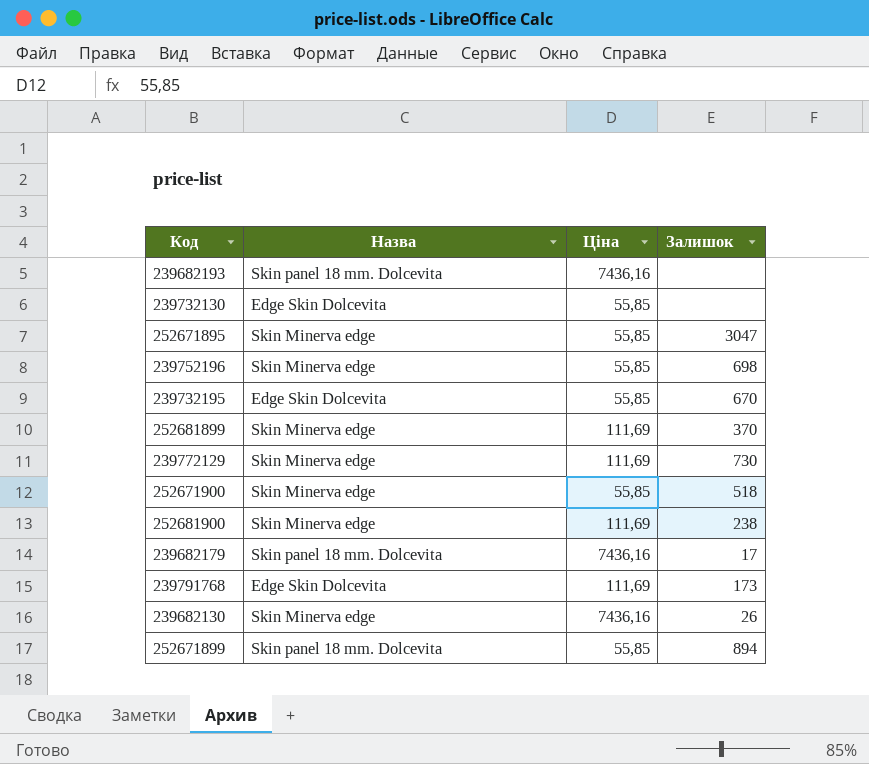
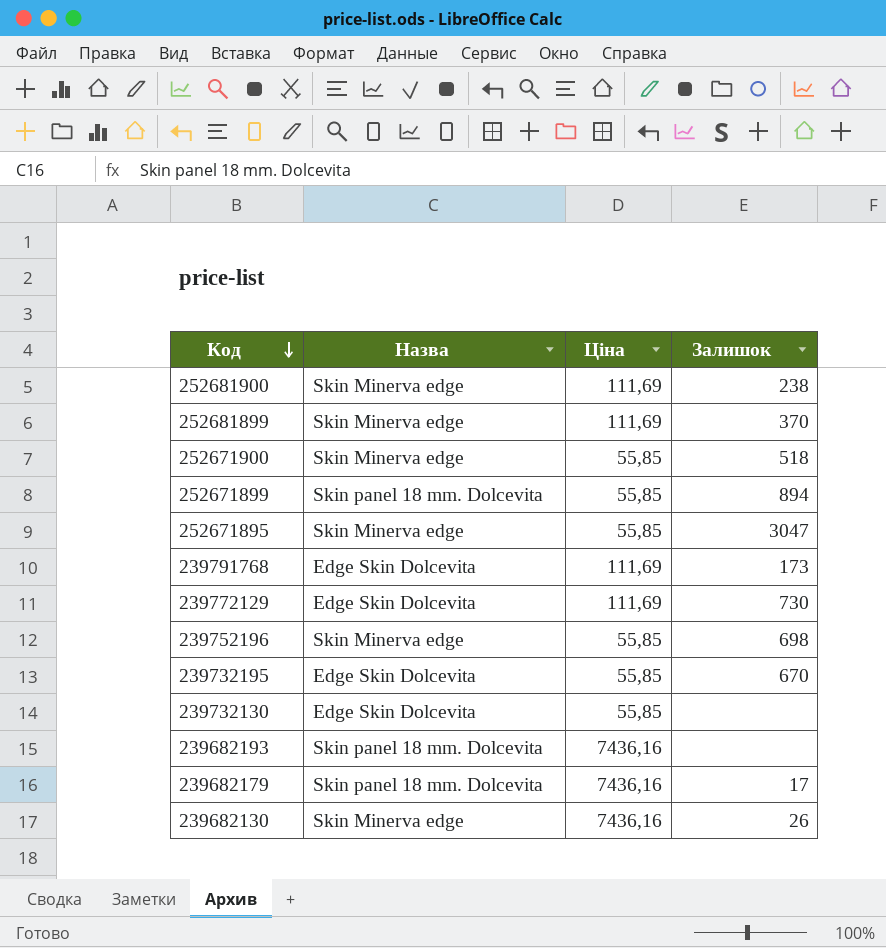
row order: none -> Код descending
239772129 | Назва: Skin Minerva edge -> Edge Skin Dolcevita

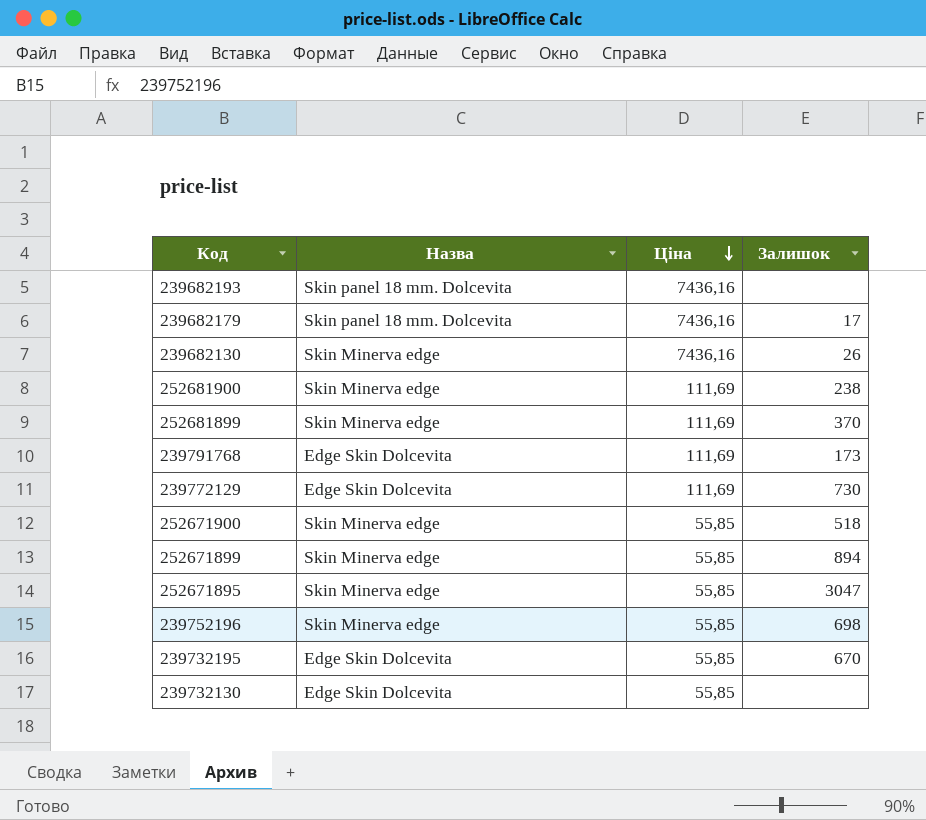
row order: Код descending -> Ціна descending
252671899 | Назва: Skin panel 18 mm. Dolcevita -> Skin Minerva edge

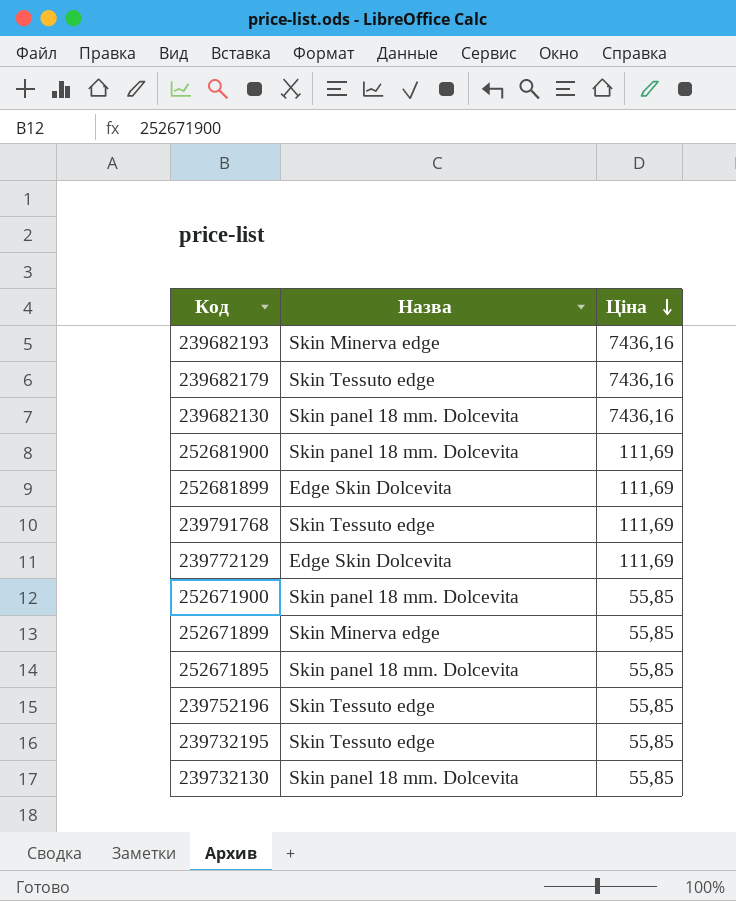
column Залишок | position: 4 -> none
239682193 | Назва: Skin panel 18 mm. Dolcevita -> Skin Minerva edge
239682179 | Назва: Skin panel 18 mm. Dolcevita -> Skin Tessuto edge
239682130 | Назва: Skin Minerva edge -> Skin panel 18 mm. Dolcevita
252681900 | Назва: Skin Minerva edge -> Skin panel 18 mm. Dolcevita
252681899 | Назва: Skin Minerva edge -> Edge Skin Dolcevita
239791768 | Назва: Edge Skin Dolcevita -> Skin Tessuto edge
252671900 | Назва: Skin Minerva edge -> Skin panel 18 mm. Dolcevita
252671895 | Назва: Skin Minerva edge -> Skin panel 18 mm. Dolcevita
239752196 | Назва: Skin Minerva edge -> Skin Tessuto edge
239732195 | Назва: Edge Skin Dolcevita -> Skin Tessuto edge
239732130 | Назва: Edge Skin Dolcevita -> Skin panel 18 mm. Dolcevita

